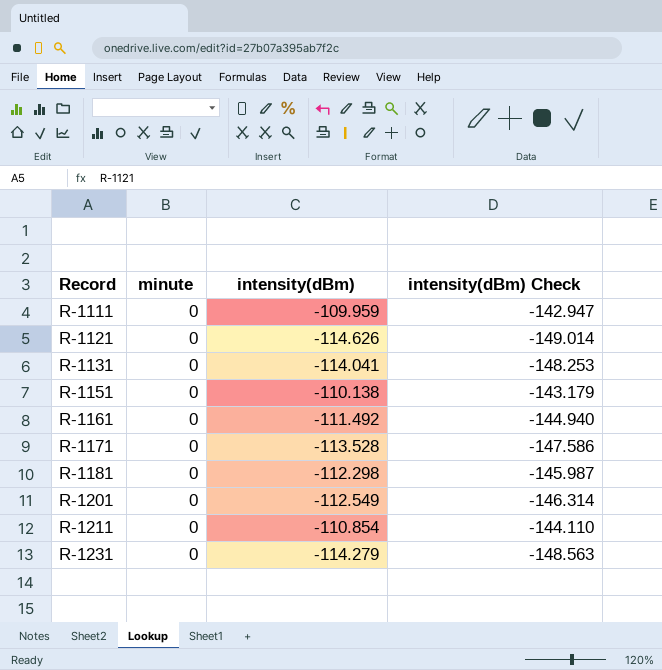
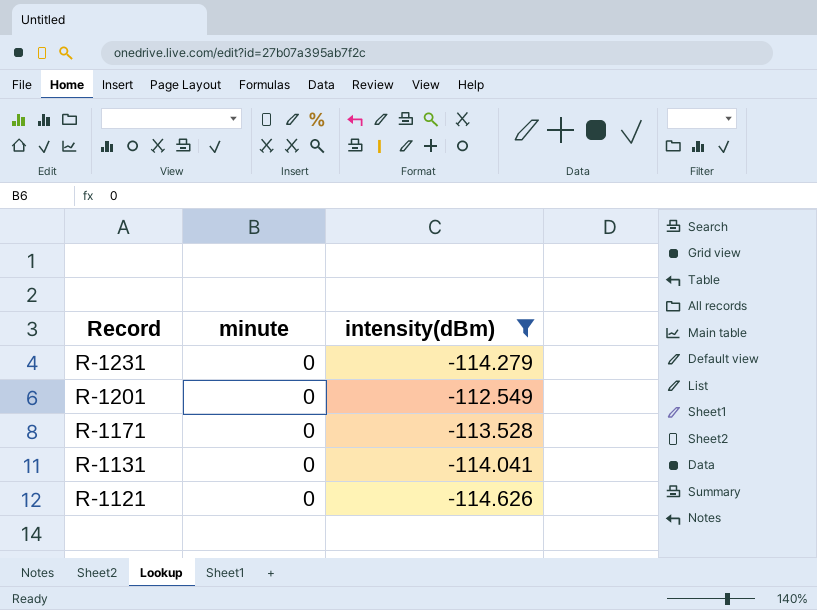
filter: none -> intensity(dBm) <= -112.549
row order: Record ascending -> Record descending
column intensity(dBm) Check | formula: [intensity(dBm)] * 1.3 -> none

